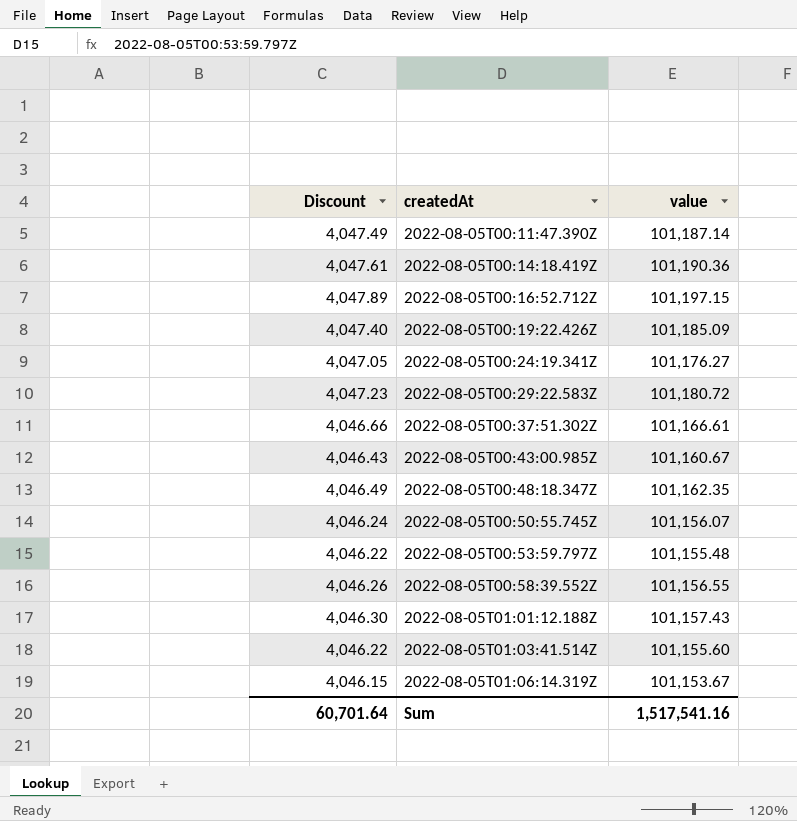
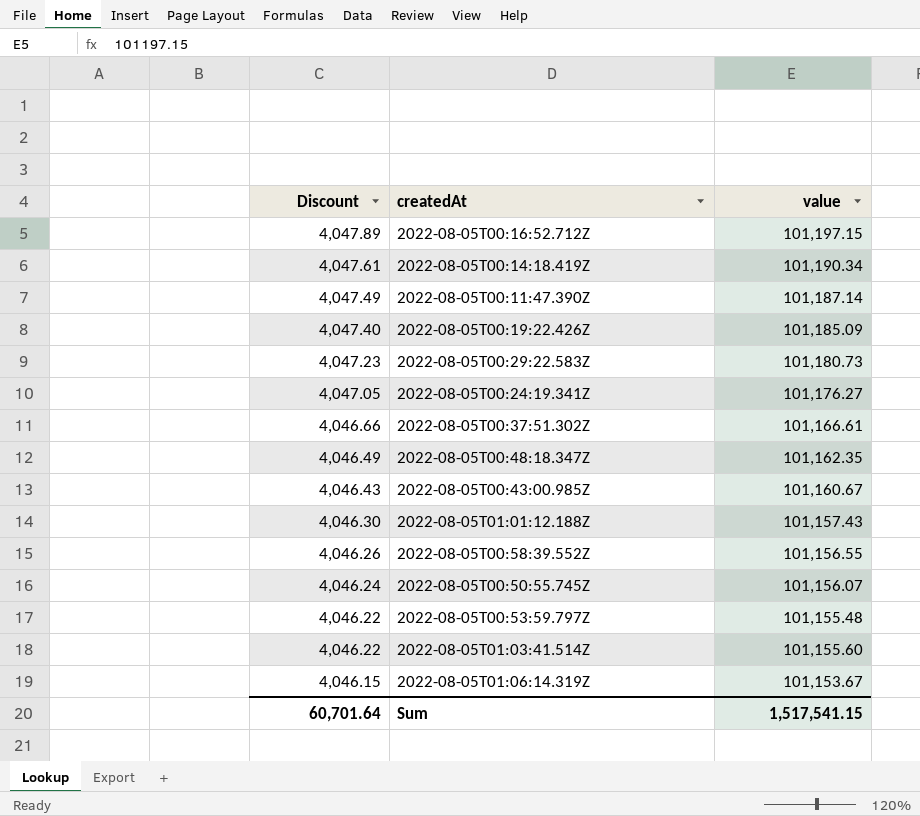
row order: createdAt ascending -> Discount descending
2022-08-05T00:14:18.419Z | value: 101,190.36 -> 101,190.34
2022-08-05T00:29:22.583Z | value: 101,180.72 -> 101,180.73
Sum | value: 1,517,541.16 -> 1,517,541.15

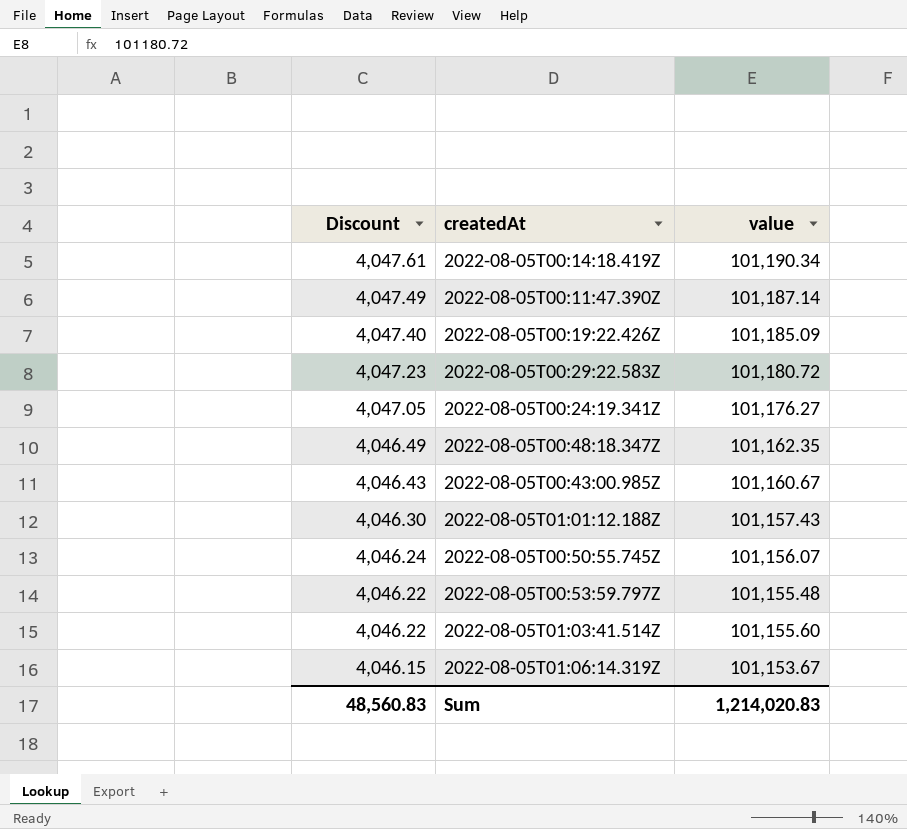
row 2022-08-05T00:16:52.712Z: 4,047.89 | 101,197.15 -> none
row 2022-08-05T00:37:51.302Z: 4,046.66 | 101,166.61 -> none
row 2022-08-05T00:58:39.552Z: 4,046.26 | 101,156.55 -> none
2022-08-05T00:29:22.583Z | value: 101,180.73 -> 101,180.72
Sum | Discount: 60,701.64 -> 48,560.83
Sum | value: 1,517,541.15 -> 1,214,020.83

